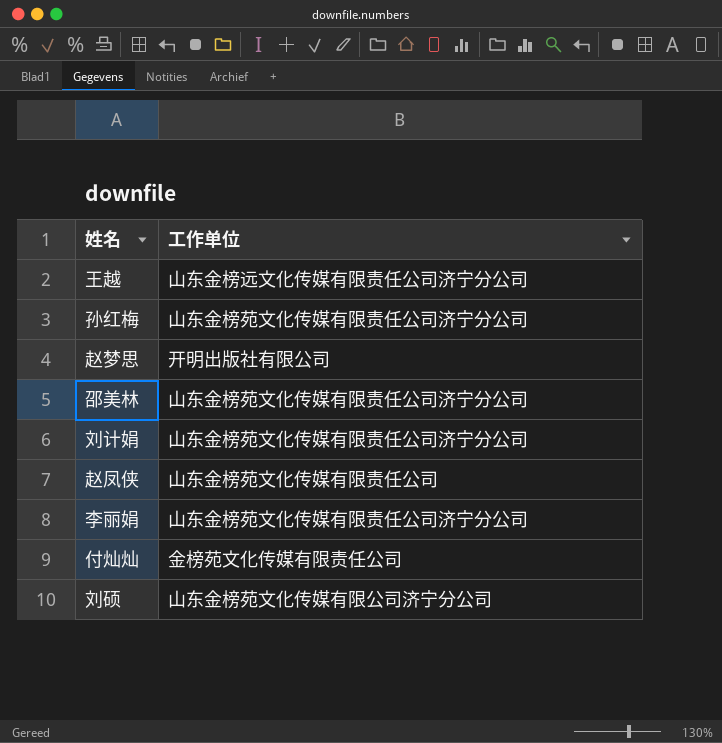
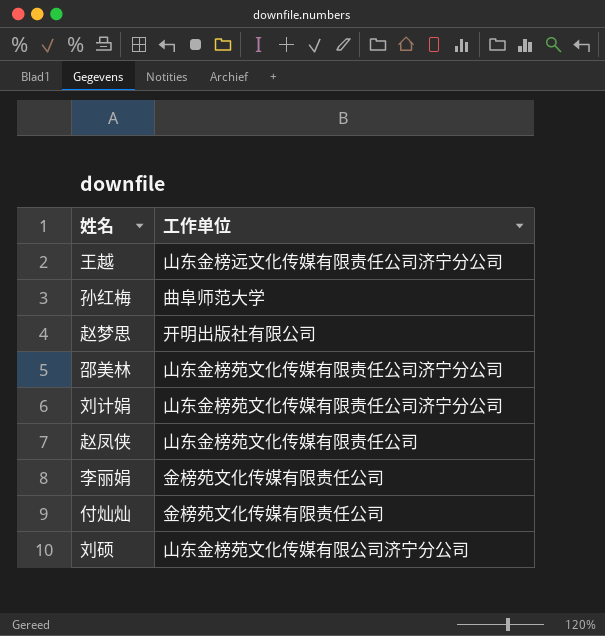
孙红梅 | 工作单位: 山东金榜苑文化传媒有限责任公司济宁分公司 -> 曲阜师范大学
李丽娟 | 工作单位: 山东金榜苑文化传媒有限责任公司济宁分公司 -> 金榜苑文化传媒有限责任公司

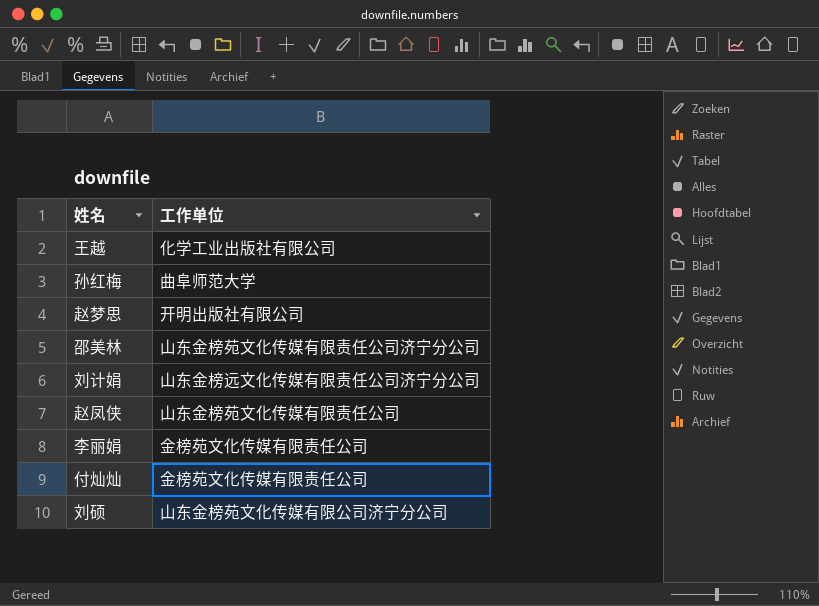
王越 | 工作单位: 山东金榜远文化传媒有限责任公司济宁分公司 -> 化学工业出版社有限公司
刘计娟 | 工作单位: 山东金榜苑文化传媒有限责任公司济宁分公司 -> 山东金榜远文化传媒有限责任公司济宁分公司

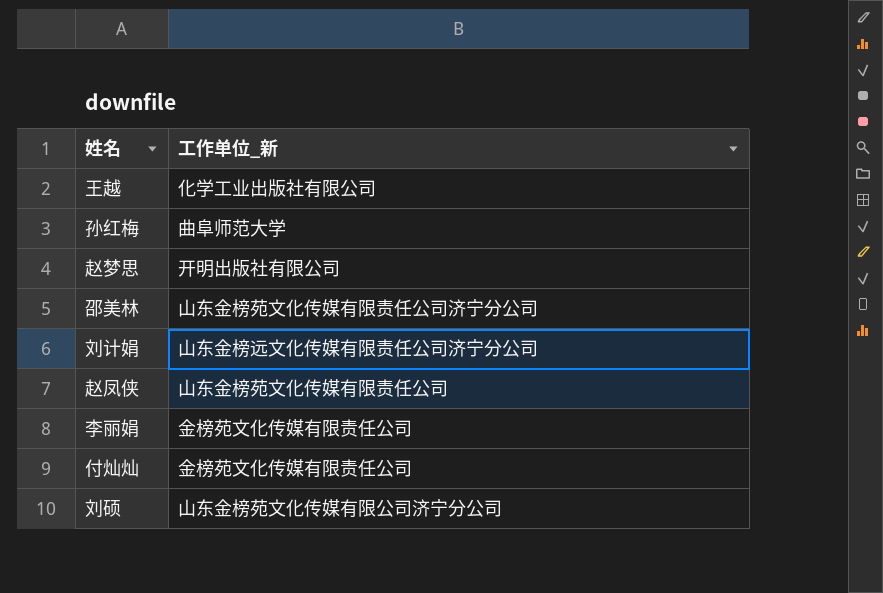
column name: 工作单位 -> 工作单位_新

